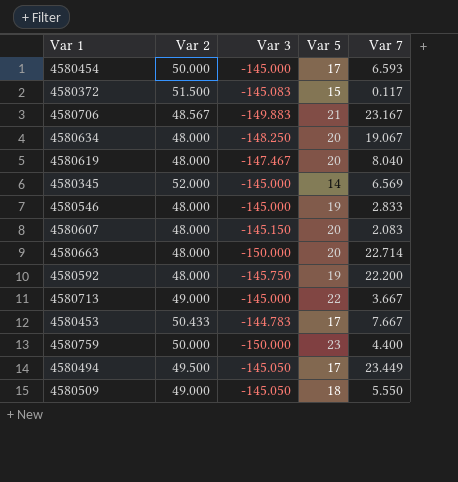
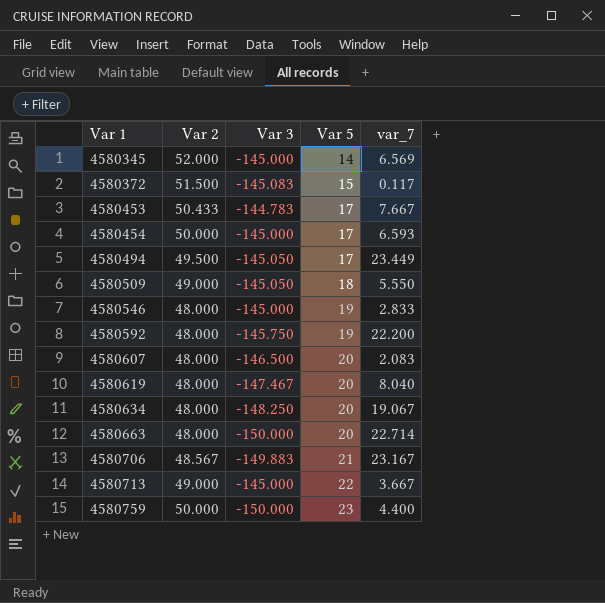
row order: none -> Var 1 ascending
column name: Var 7 -> var_7
4580607 | Var 3: -145.150 -> -146.500

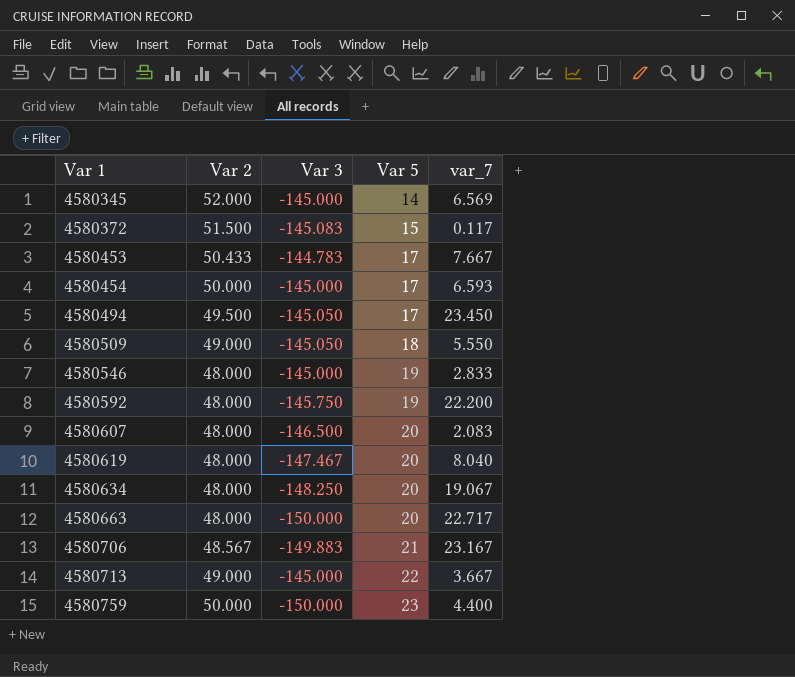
4580494 | var_7: 23.449 -> 23.450
4580663 | var_7: 22.714 -> 22.717

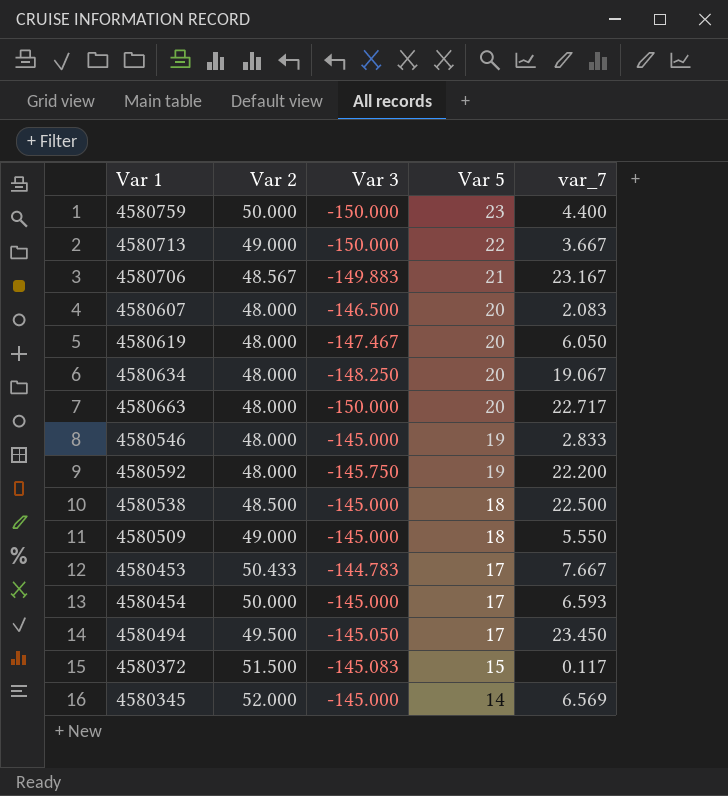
row order: Var 1 ascending -> Var 5 descending
4580713 | Var 3: -145.000 -> -150.000
4580619 | var_7: 8.040 -> 6.050
row 4580538: none -> 48.500 | -145.000 | 18 | 22.500
4580509 | Var 3: -145.050 -> -145.000

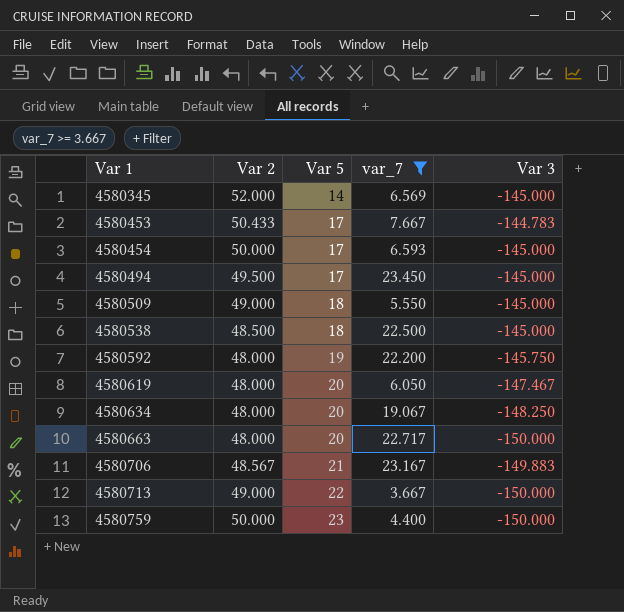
filter: none -> var_7 >= 3.667
row order: Var 5 descending -> Var 1 ascending
column Var 3 | position: 3 -> 5
4580494 | Var 3: -145.050 -> -145.000

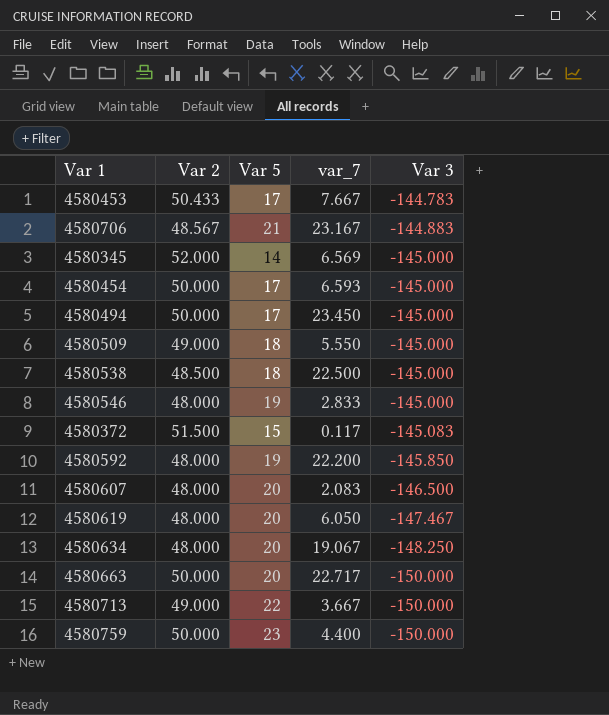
filter: var_7 >= 3.667 -> none
row order: Var 1 ascending -> Var 3 descending
4580706 | Var 3: -149.883 -> -144.883
4580494 | Var 2: 49.500 -> 50.000
4580592 | Var 3: -145.750 -> -145.850
4580663 | Var 2: 48.000 -> 50.000

